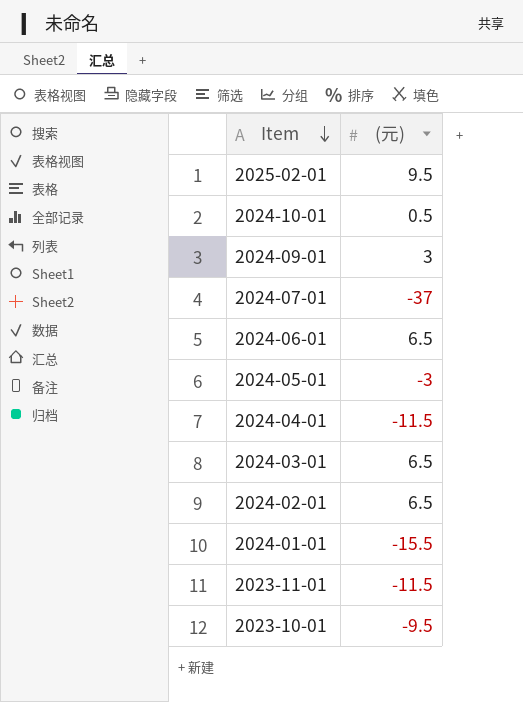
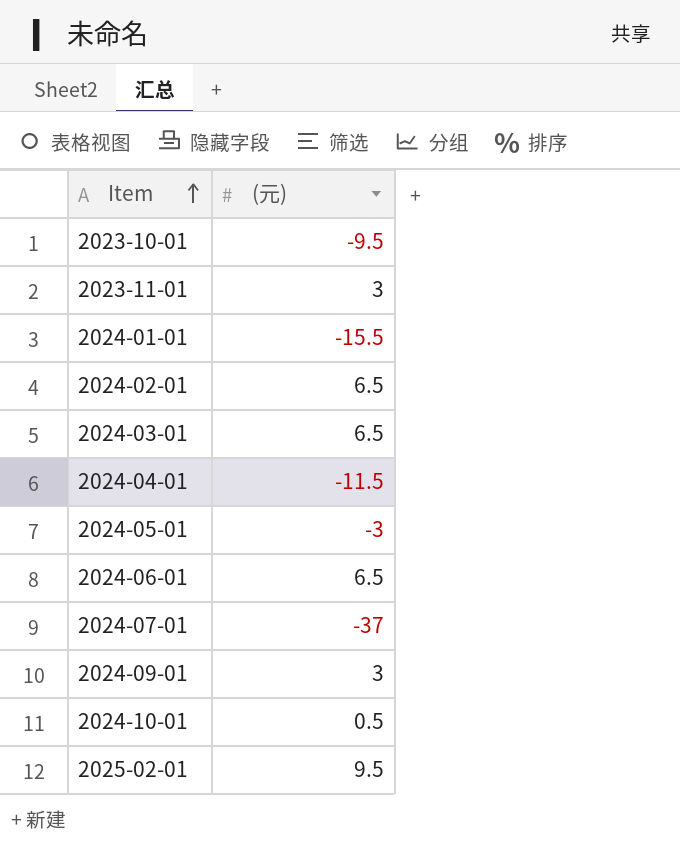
row order: Item descending -> Item ascending
2023-11-01 | (元): -11.5 -> 3

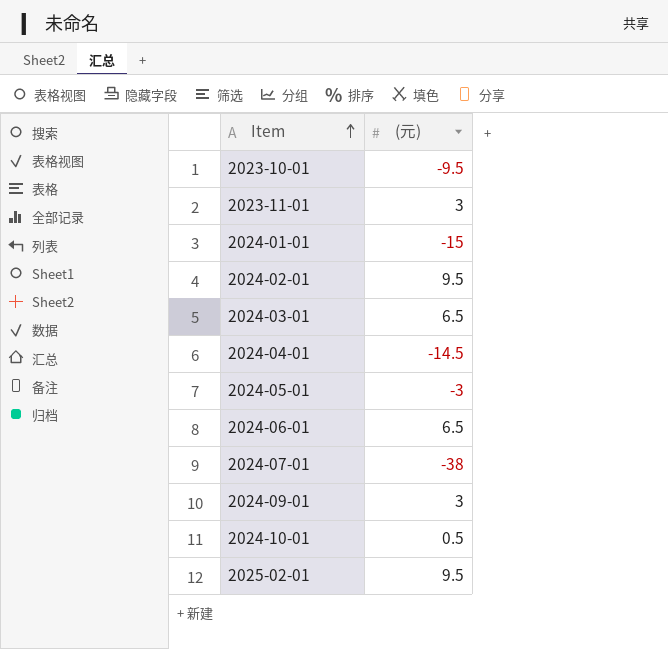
2024-01-01 | (元): -15.5 -> -15
2024-02-01 | (元): 6.5 -> 9.5
2024-04-01 | (元): -11.5 -> -14.5
2024-07-01 | (元): -37 -> -38

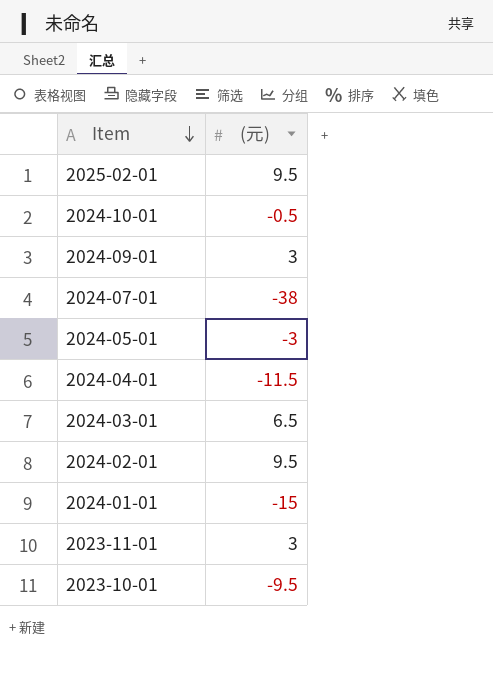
row order: Item ascending -> Item descending
row 2024-06-01: 6.5 -> none
2024-10-01 | (元): 0.5 -> -0.5
2024-04-01 | (元): -14.5 -> -11.5

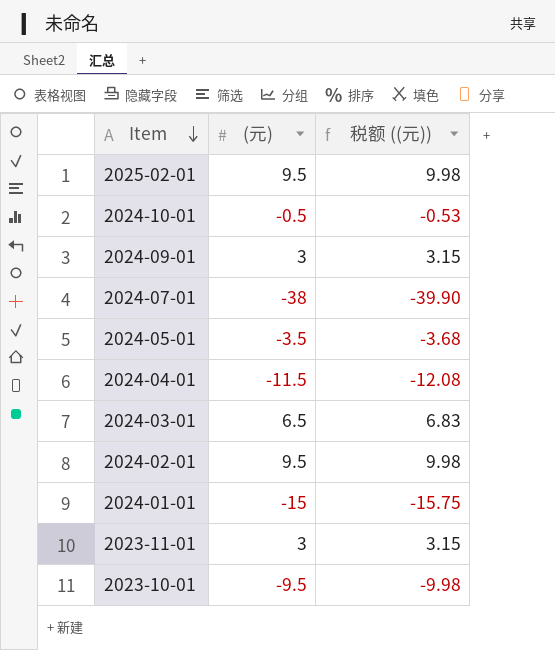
column 税额 ((元)) | formula: none -> [(元)] * 1.05
2024-05-01 | (元): -3 -> -3.5

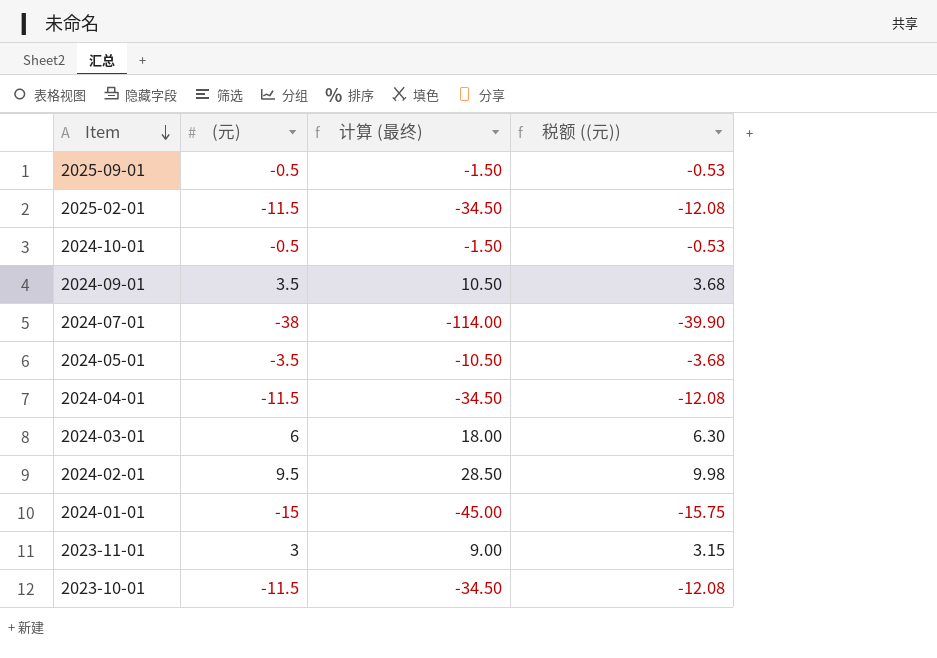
column 计算 (最终) | formula: none -> [(元)] * 3
row 2025-09-01: none -> -0.5 | -1.50 | -0.53
2025-02-01 | (元): 9.5 -> -11.5
2025-02-01 | 税额 ((元)): 9.98 -> -12.08
2024-09-01 | (元): 3 -> 3.5
2024-09-01 | 税额 ((元)): 3.15 -> 3.68
2024-03-01 | (元): 6.5 -> 6
2024-03-01 | 税额 ((元)): 6.83 -> 6.30
2023-10-01 | (元): -9.5 -> -11.5
2023-10-01 | 税额 ((元)): -9.98 -> -12.08

